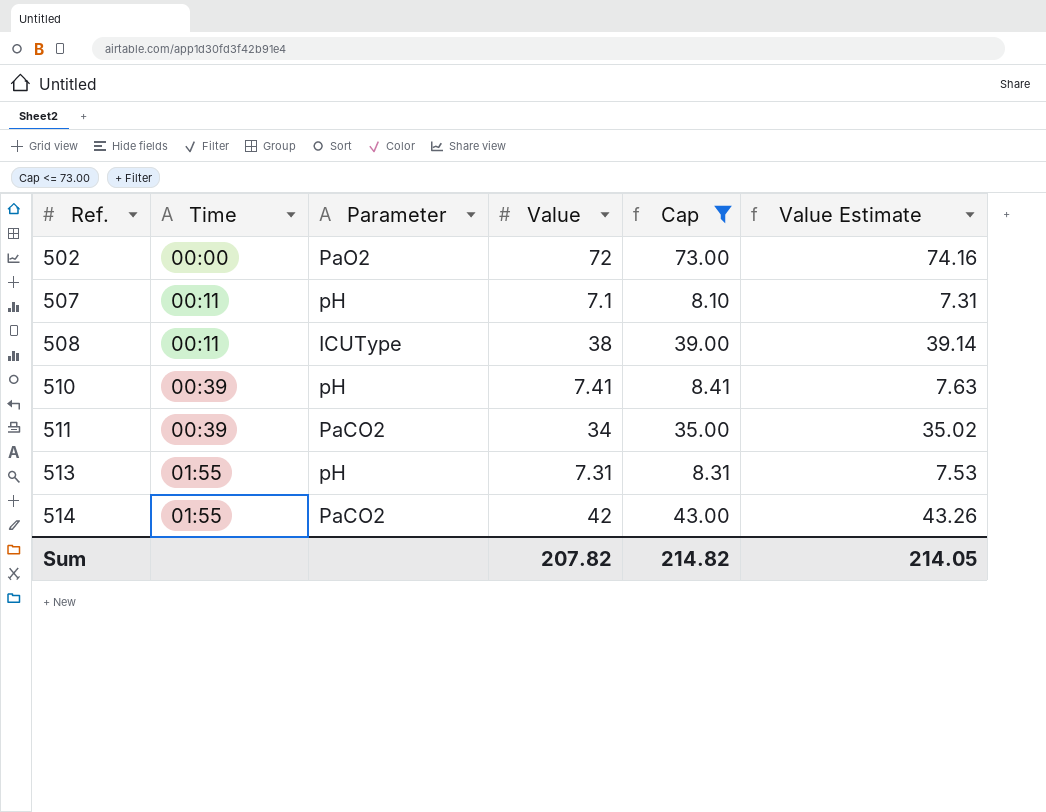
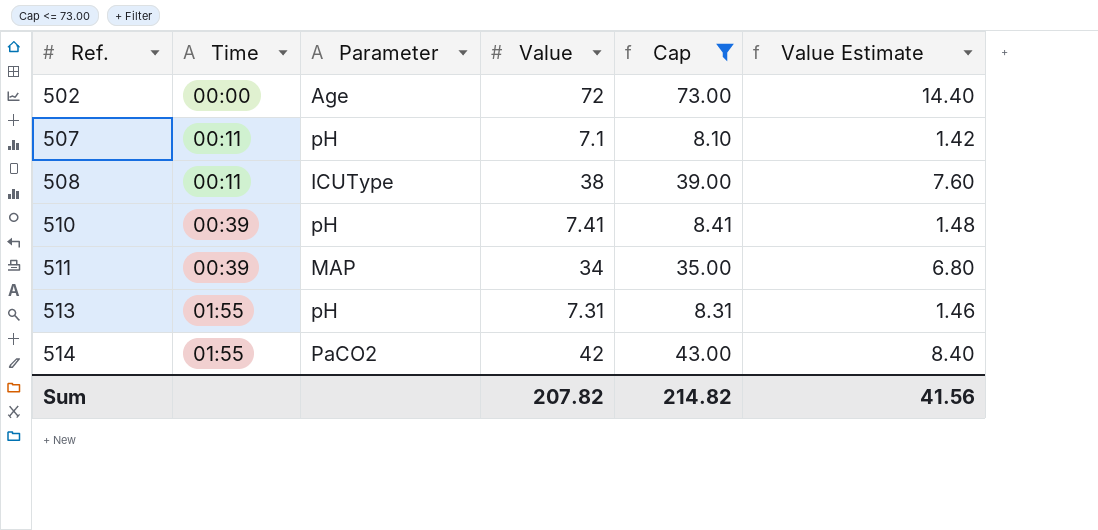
column Value Estimate | formula: [Value] * 1.03 -> [Value] * 0.2
502 | Parameter: PaO2 -> Age
511 | Parameter: PaCO2 -> MAP
Sum | Value Estimate: 214.05 -> 41.56

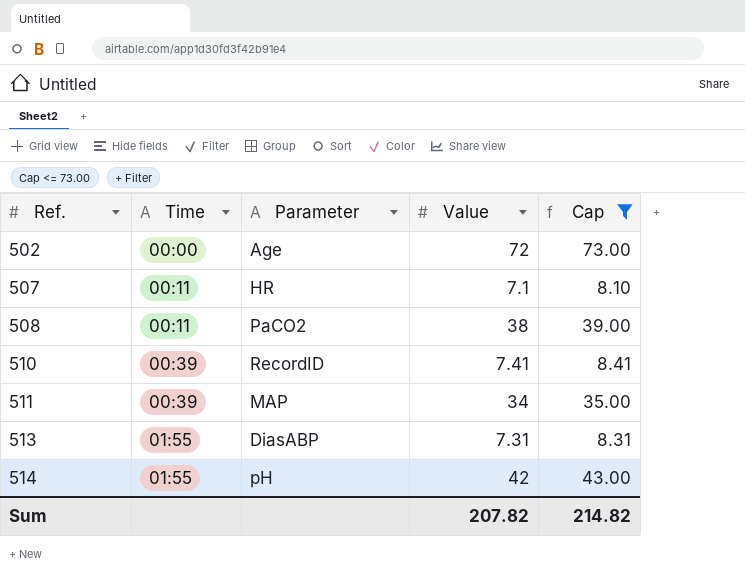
column Value Estimate | formula: [Value] * 0.2 -> none
507 | Parameter: pH -> HR
508 | Parameter: ICUType -> PaCO2
510 | Parameter: pH -> RecordID
513 | Parameter: pH -> DiasABP
514 | Parameter: PaCO2 -> pH

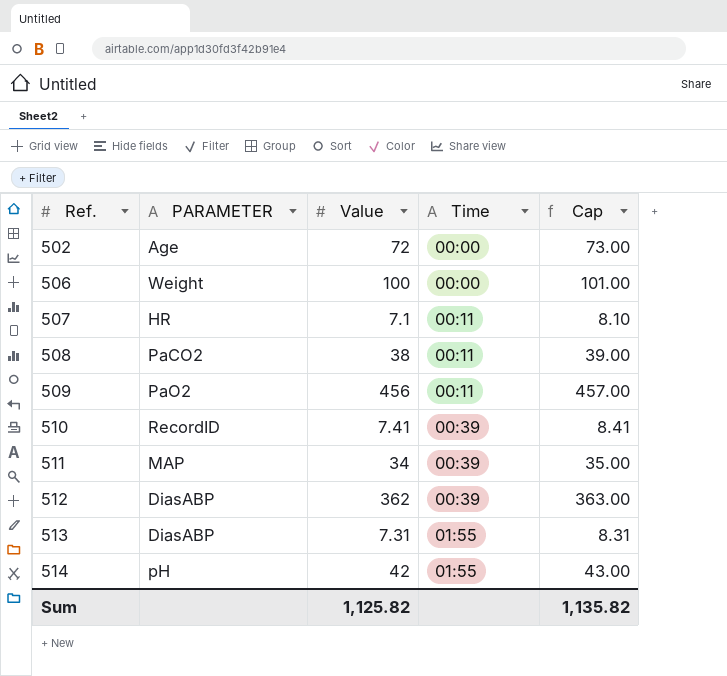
filter: Cap <= 73.00 -> none
column name: Parameter -> PARAMETER
column Time | position: 2 -> 4
Sum | Value: 207.82 -> 1,125.82
Sum | Cap: 214.82 -> 1,135.82

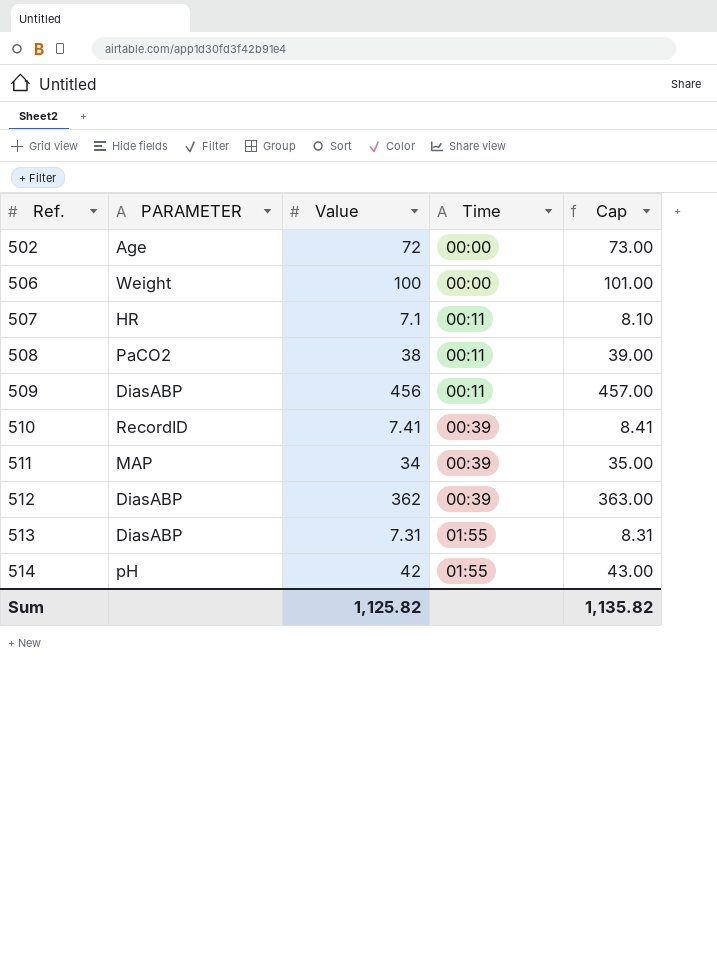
509 | PARAMETER: PaO2 -> DiasABP

